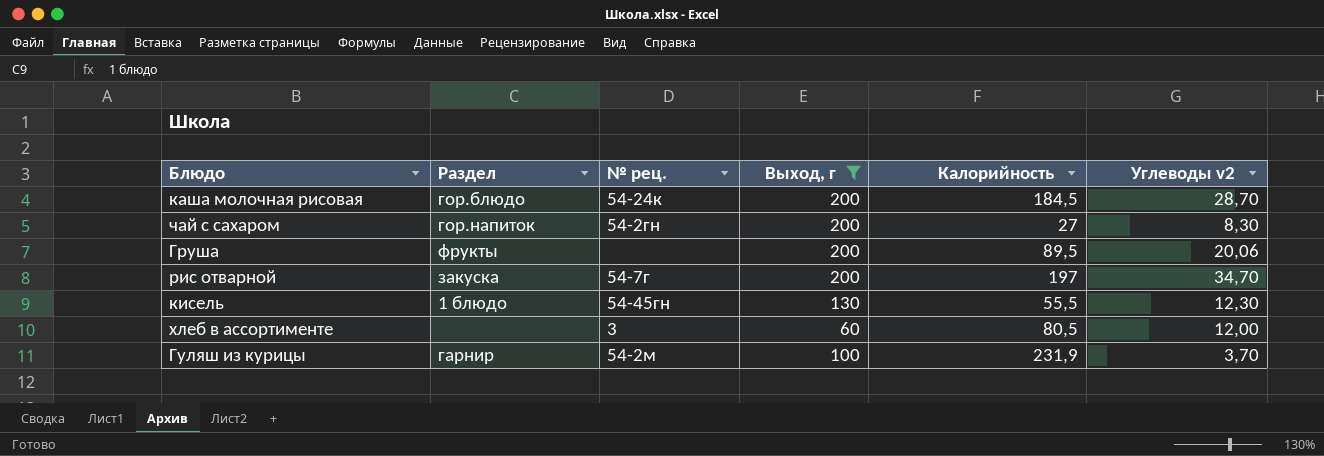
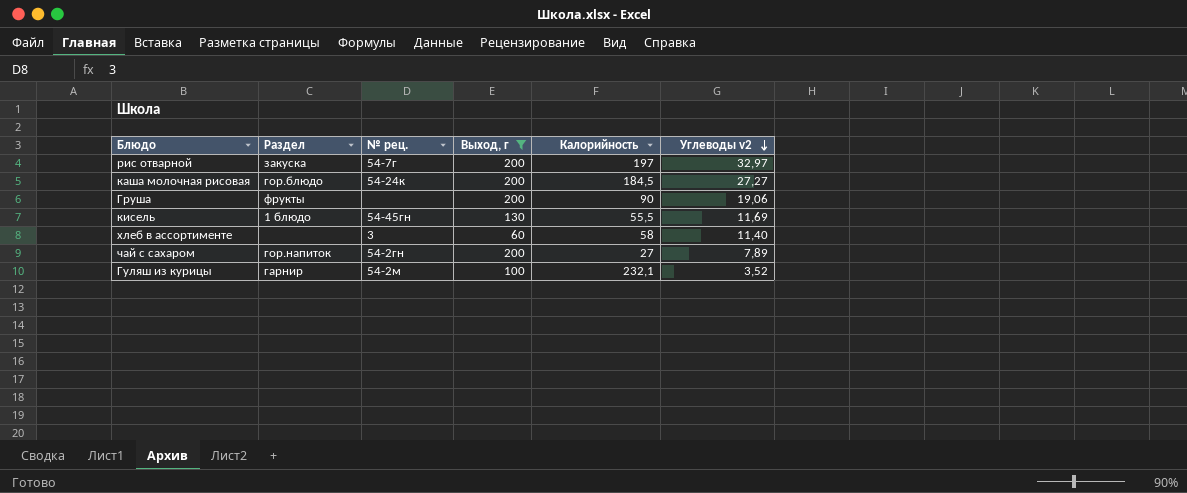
row order: none -> Углеводы v2 descending
рис отварной | Углеводы v2: 34,70 -> 32,97
каша молочная рисовая | Углеводы v2: 28,70 -> 27,27
Груша | Калорийность: 89,5 -> 90
Груша | Углеводы v2: 20,06 -> 19,06
кисель | Углеводы v2: 12,30 -> 11,69
хлеб в ассортименте | Калорийность: 80,5 -> 58
хлеб в ассортименте | Углеводы v2: 12,00 -> 11,40
чай с сахаром | Углеводы v2: 8,30 -> 7,89
Гуляш из курицы | Калорийность: 231,9 -> 232,1
Гуляш из курицы | Углеводы v2: 3,70 -> 3,52

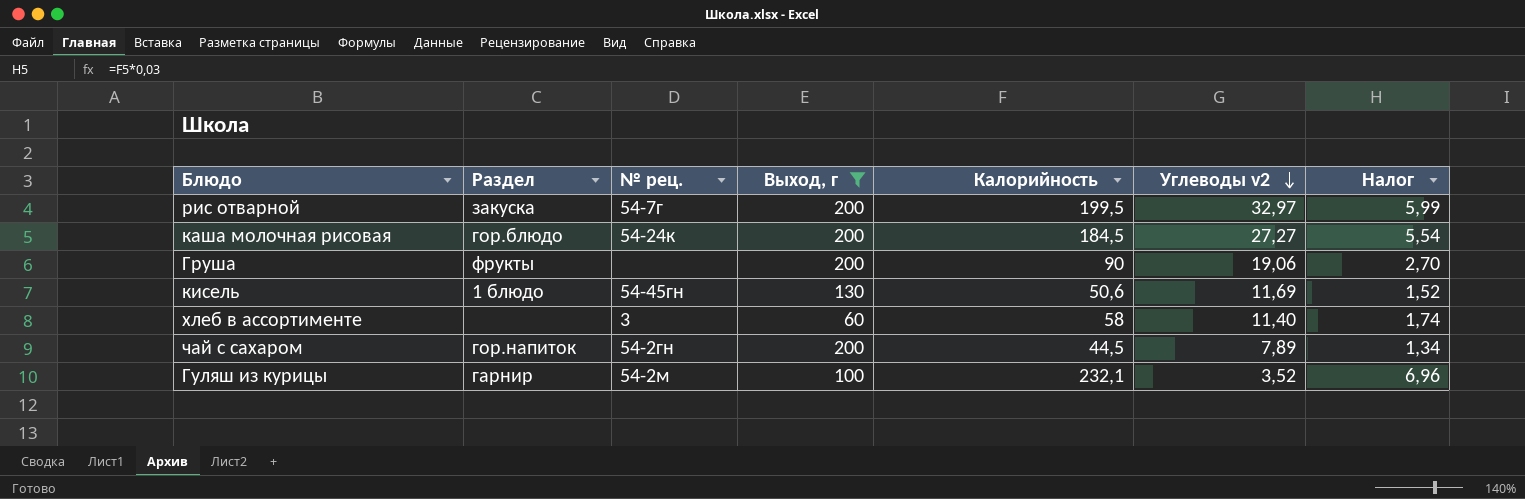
column Налог | formula: none -> [Калорийность] * 0,03
рис отварной | Калорийность: 197 -> 199,5
кисель | Калорийность: 55,5 -> 50,6
чай с сахаром | Калорийность: 27 -> 44,5

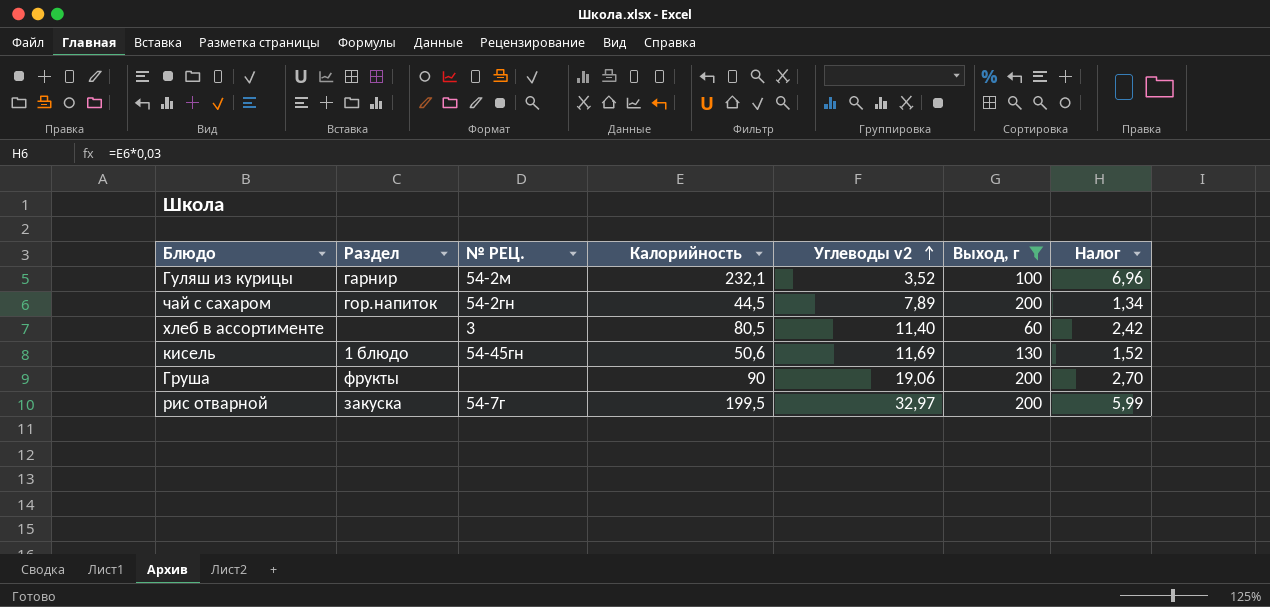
row order: Углеводы v2 descending -> Углеводы v2 ascending
column name: № рец. -> № РЕЦ.
column Выход, г | position: 4 -> 6
row каша молочная рисовая: гор.блюдо | 54-24к | 200 | 184,5 | 27,27 | 5,54 -> none
хлеб в ассортименте | Калорийность: 58 -> 80,5
хлеб в ассортименте | Налог: 1,74 -> 2,42

